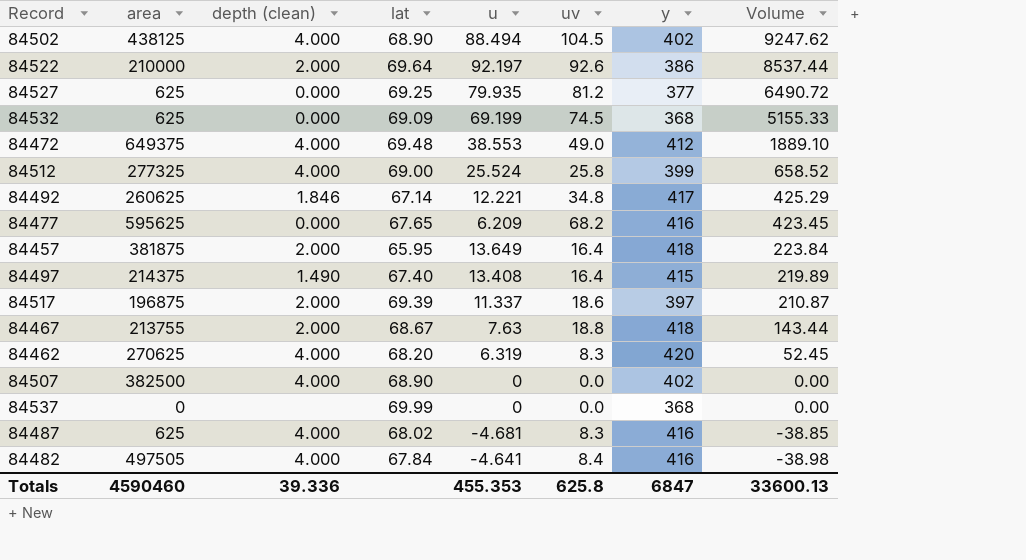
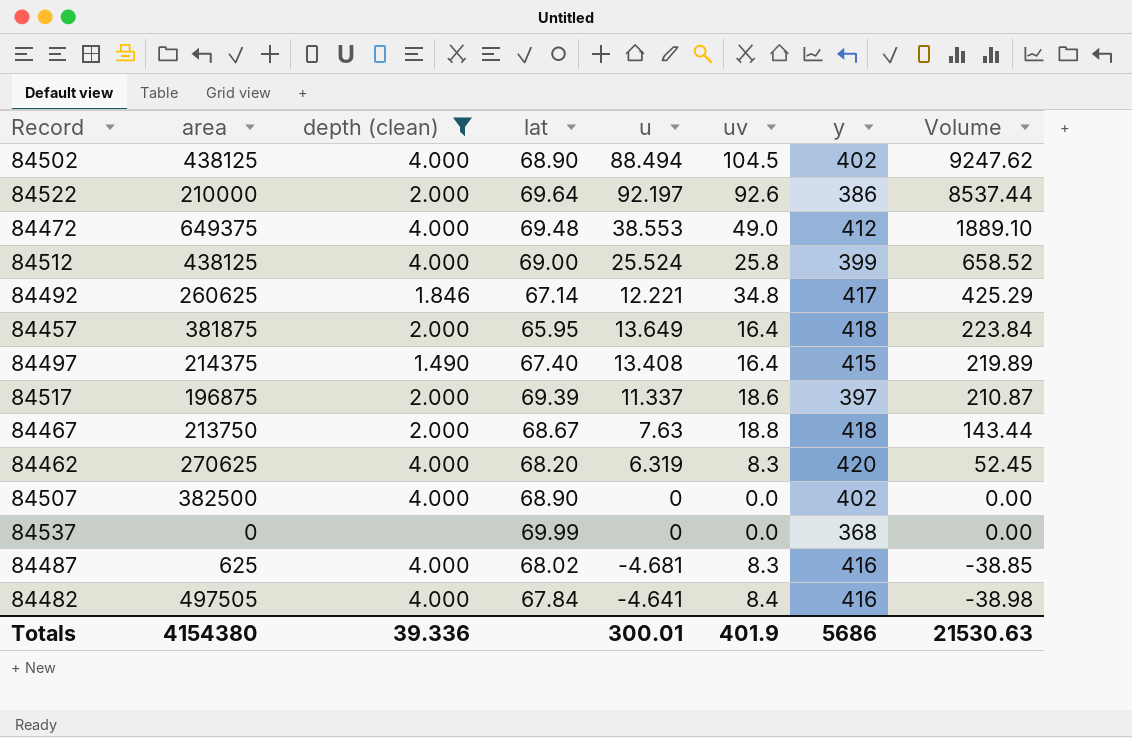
filter: none -> depth (clean) != 0.000
84512 | area: 277325 -> 438125
84467 | area: 213755 -> 213750
Totals | area: 4590460 -> 4154380
Totals | u: 455.353 -> 300.01
Totals | uv: 625.8 -> 401.9
Totals | y: 6847 -> 5686
Totals | Volume: 33600.13 -> 21530.63

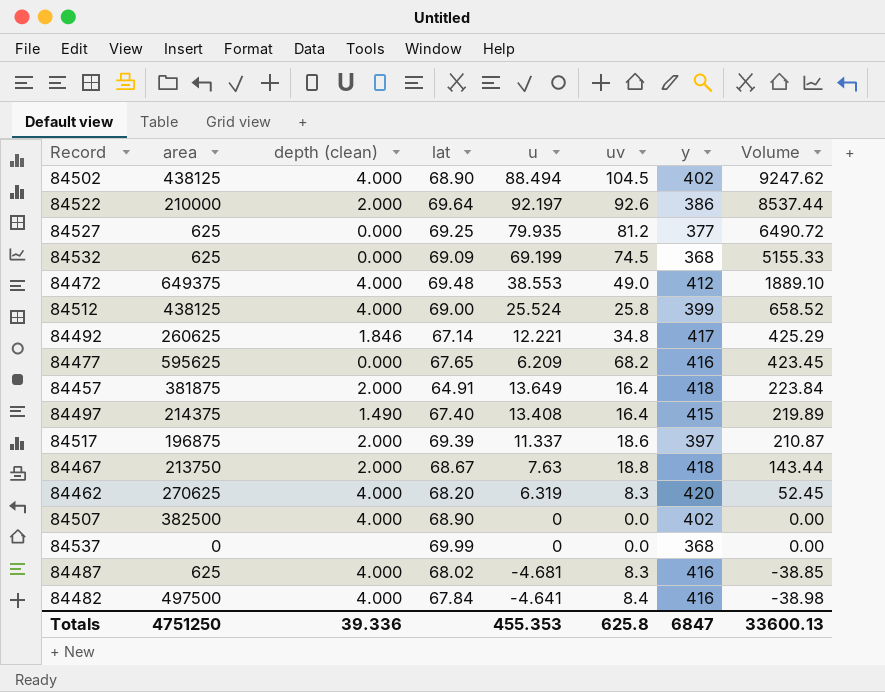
filter: depth (clean) != 0.000 -> none
84457 | lat: 65.95 -> 64.91
84482 | area: 497505 -> 497500
Totals | area: 4154380 -> 4751250
Totals | u: 300.01 -> 455.353
Totals | uv: 401.9 -> 625.8
Totals | y: 5686 -> 6847
Totals | Volume: 21530.63 -> 33600.13

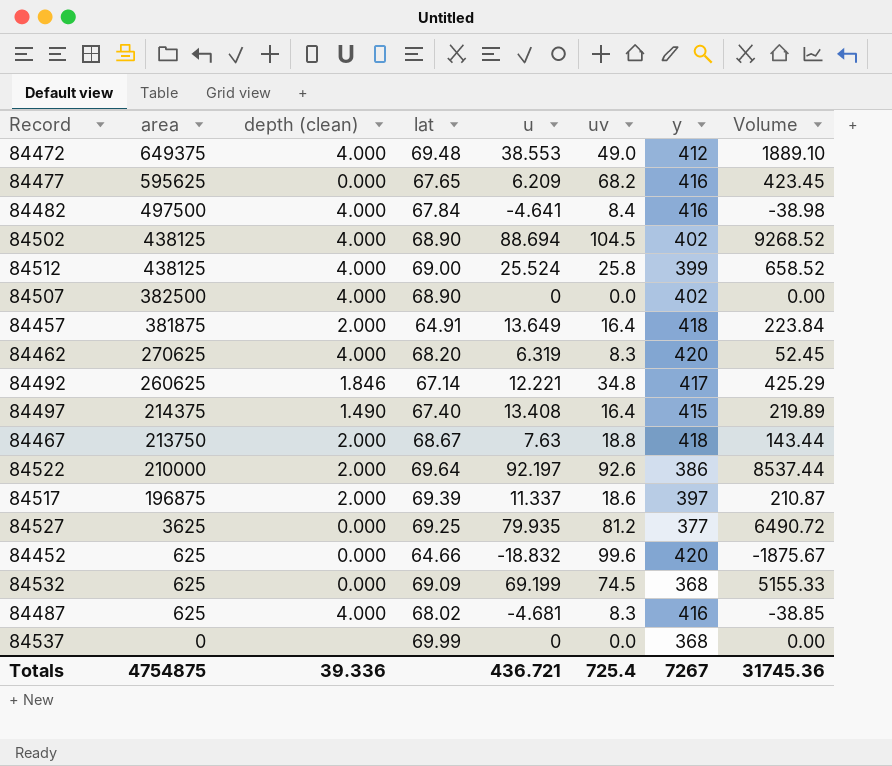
row order: Volume descending -> area descending
84502 | u: 88.494 -> 88.694
84502 | Volume: 9247.62 -> 9268.52
84527 | area: 625 -> 3625
row 84452: none -> 625 | 0.000 | 64.66 | -18.832 | 99.6 | 420 | -1875.67
Totals | area: 4751250 -> 4754875
Totals | u: 455.353 -> 436.721
Totals | uv: 625.8 -> 725.4
Totals | y: 6847 -> 7267
Totals | Volume: 33600.13 -> 31745.36

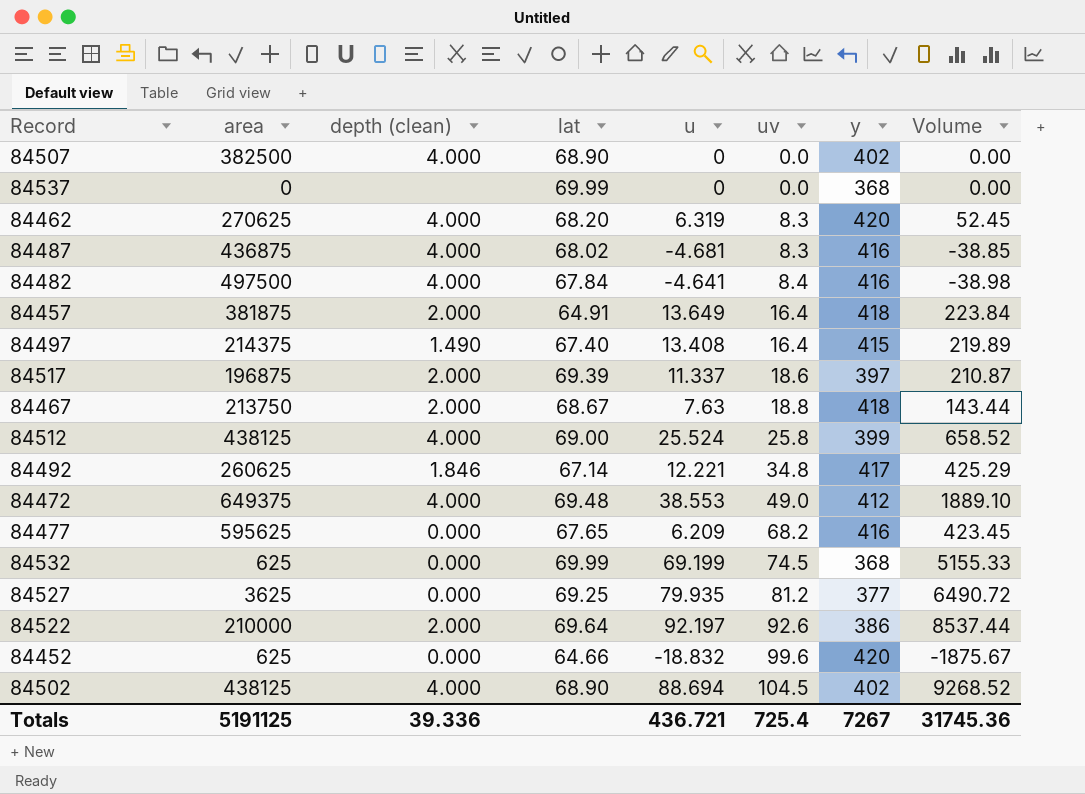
row order: area descending -> uv ascending
84487 | area: 625 -> 436875
84532 | lat: 69.09 -> 69.99
Totals | area: 4754875 -> 5191125

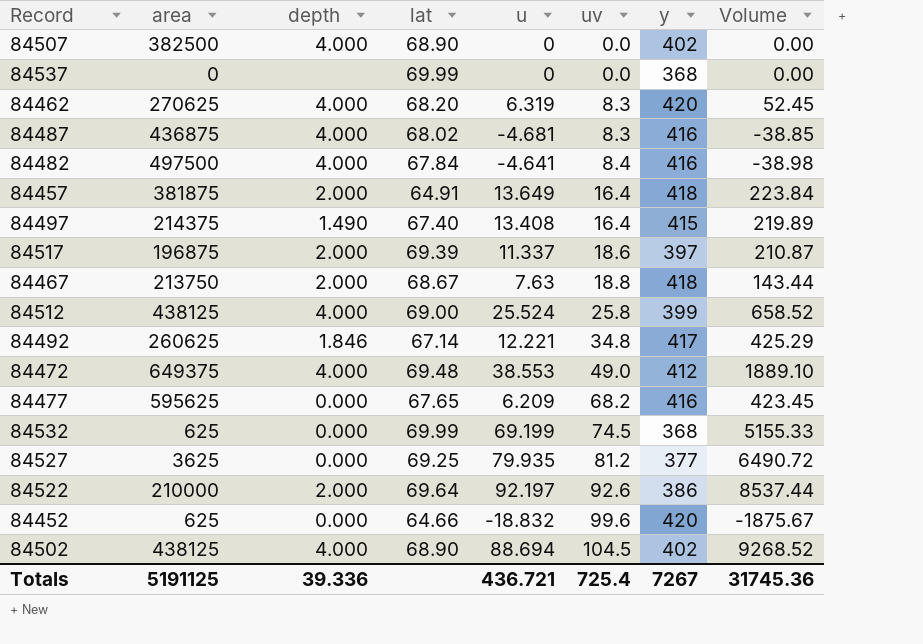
column name: depth (clean) -> depth

